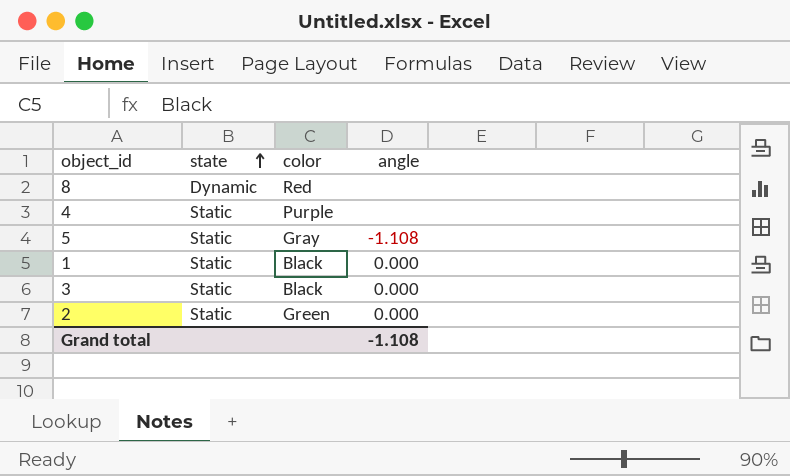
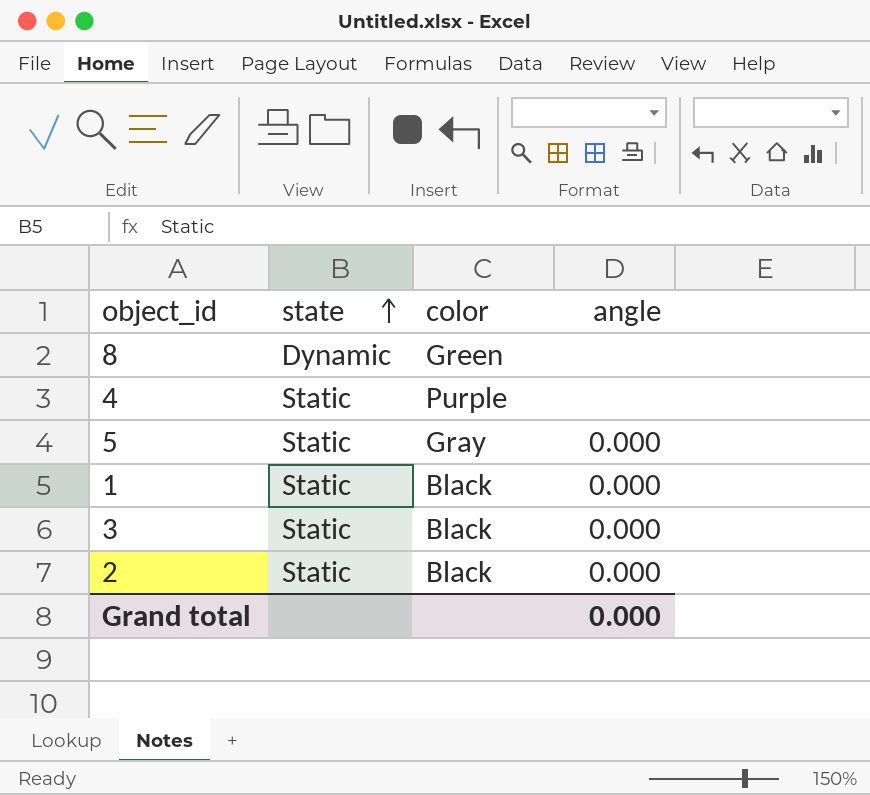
8 | color: Red -> Green
5 | angle: -1.108 -> 0.000
2 | color: Green -> Black
Grand total | angle: -1.108 -> 0.000

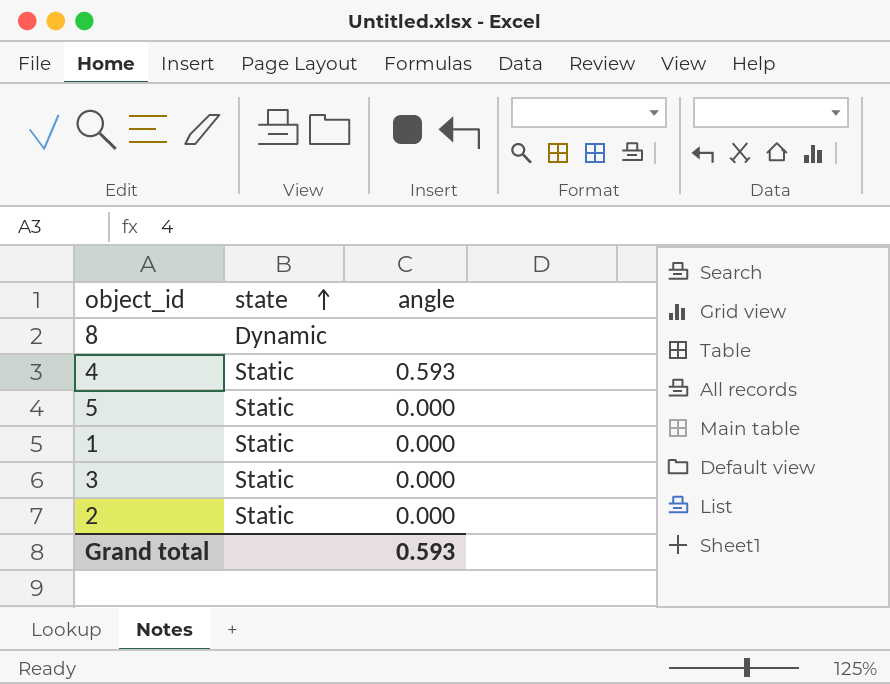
column color | position: 3 -> none
4 | angle: none -> 0.593
Grand total | angle: 0.000 -> 0.593

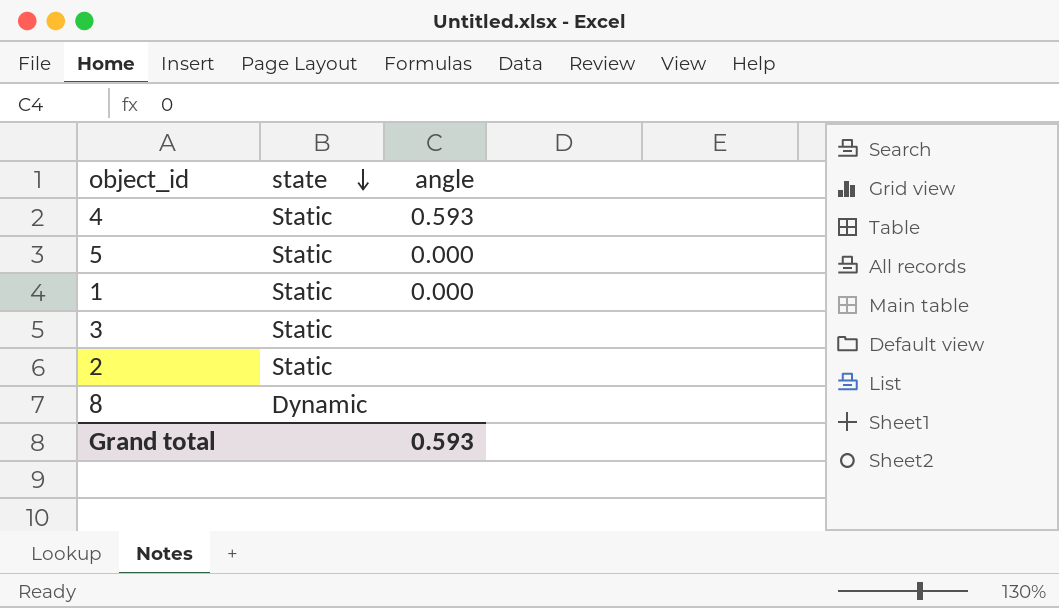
row order: state ascending -> state descending
3 | angle: 0.000 -> none
2 | angle: 0.000 -> none

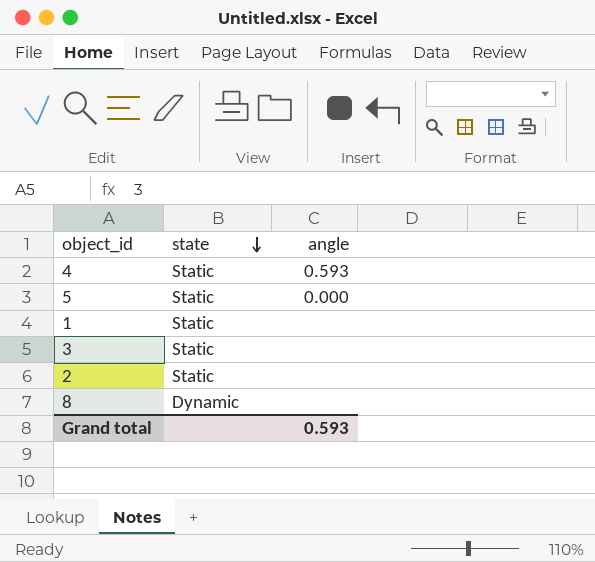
1 | angle: 0.000 -> none

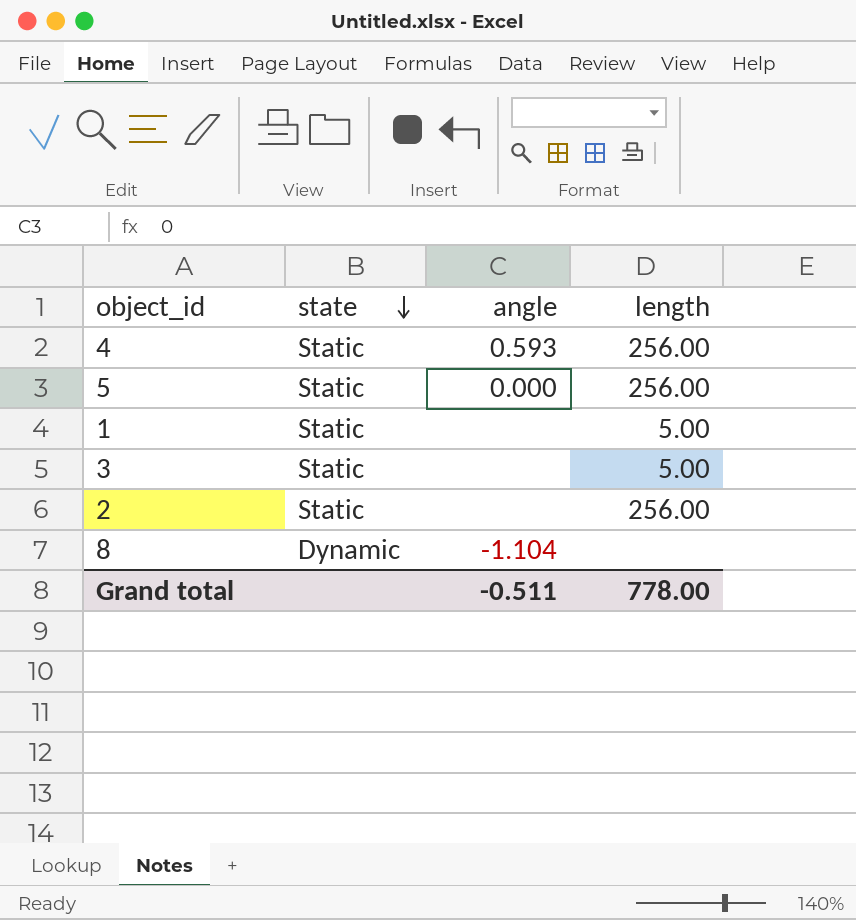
column length | position: none -> 4
8 | angle: none -> -1.104
Grand total | angle: 0.593 -> -0.511

